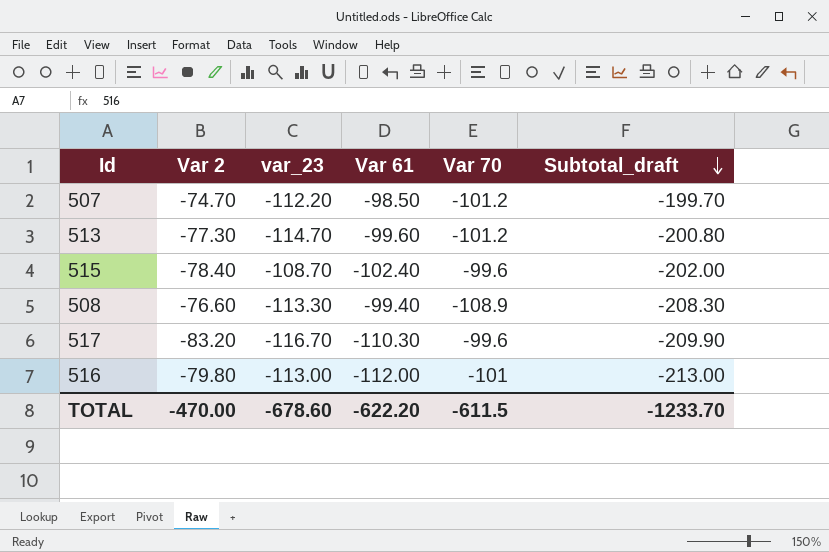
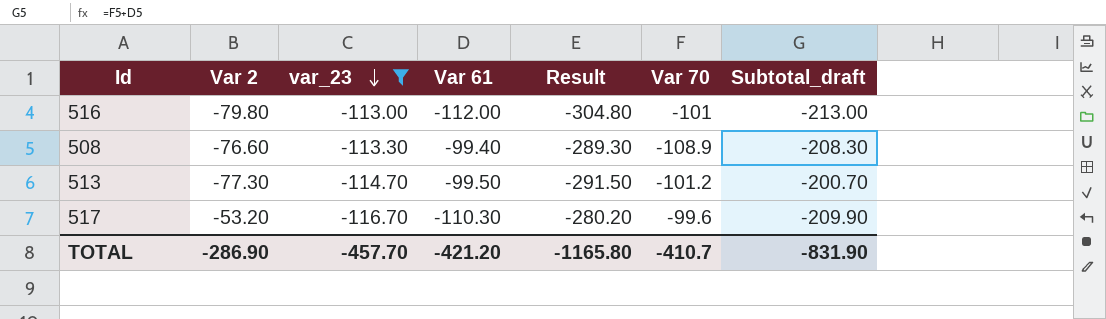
filter: none -> var_23 <= -113.00
row order: Subtotal_draft descending -> var_23 descending
column Result | formula: none -> [Var 2] + [var_23] + [Var 61]
513 | Var 61: -99.60 -> -99.50
513 | Subtotal_draft: -200.80 -> -200.70
517 | Var 2: -83.20 -> -53.20
TOTAL | Var 2: -470.00 -> -286.90
TOTAL | var_23: -678.60 -> -457.70
TOTAL | Var 61: -622.20 -> -421.20
TOTAL | Var 70: -611.5 -> -410.7
TOTAL | Subtotal_draft: -1233.70 -> -831.90

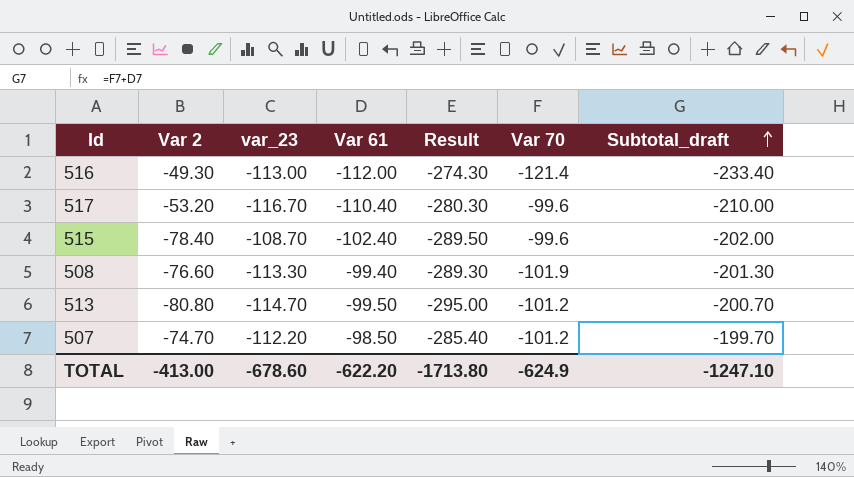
filter: var_23 <= -113.00 -> none
row order: var_23 descending -> Subtotal_draft ascending
516 | Var 2: -79.80 -> -49.30
516 | Result: -304.80 -> -274.30
516 | Var 70: -101 -> -121.4
516 | Subtotal_draft: -213.00 -> -233.40
517 | Var 61: -110.30 -> -110.40
517 | Result: -280.20 -> -280.30
517 | Subtotal_draft: -209.90 -> -210.00
508 | Var 70: -108.9 -> -101.9
508 | Subtotal_draft: -208.30 -> -201.30
513 | Var 2: -77.30 -> -80.80
513 | Result: -291.50 -> -295.00
TOTAL | Var 2: -286.90 -> -413.00
TOTAL | var_23: -457.70 -> -678.60
TOTAL | Var 61: -421.20 -> -622.20
TOTAL | Result: -1165.80 -> -1713.80
TOTAL | Var 70: -410.7 -> -624.9
TOTAL | Subtotal_draft: -831.90 -> -1247.10

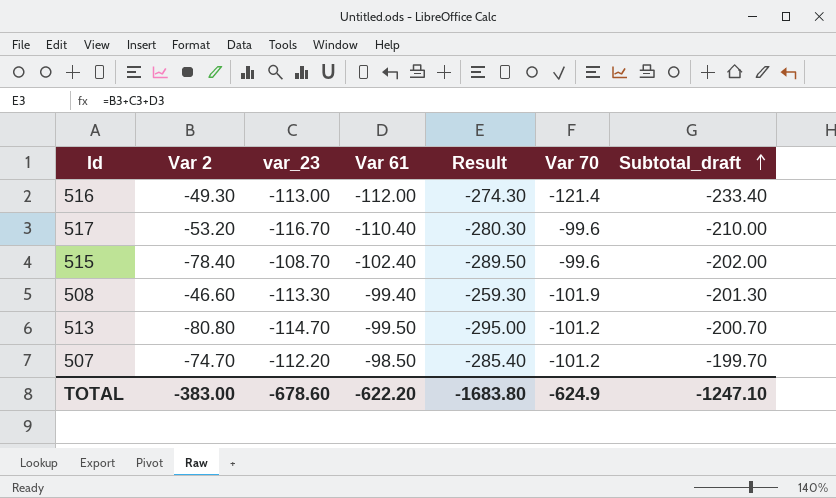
508 | Var 2: -76.60 -> -46.60
508 | Result: -289.30 -> -259.30
TOTAL | Var 2: -413.00 -> -383.00
TOTAL | Result: -1713.80 -> -1683.80

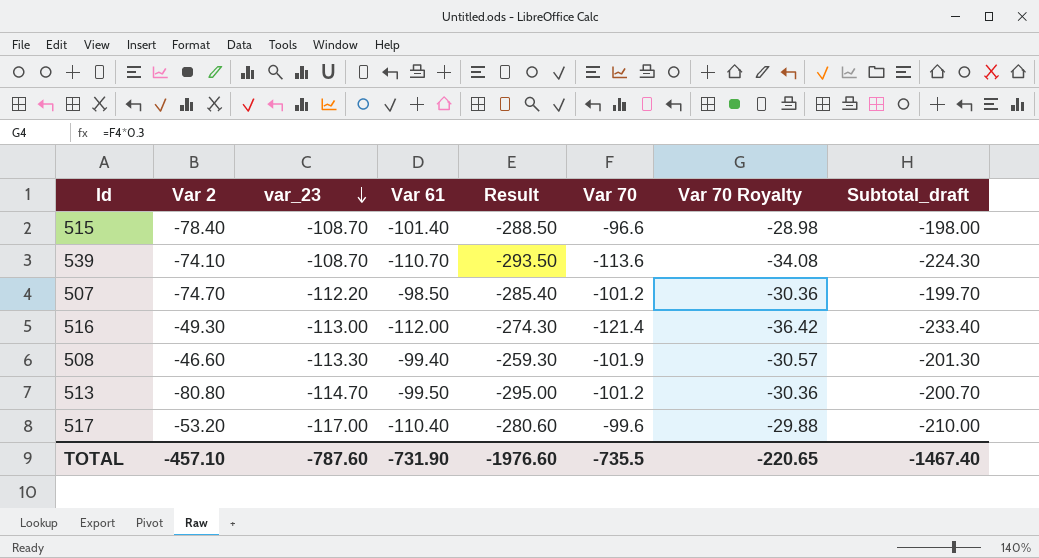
row order: Subtotal_draft ascending -> var_23 descending
column Var 70 Royalty | formula: none -> [Var 70] * 0.3
515 | Var 61: -102.40 -> -101.40
515 | Result: -289.50 -> -288.50
515 | Var 70: -99.6 -> -96.6
515 | Subtotal_draft: -202.00 -> -198.00
row 539: none -> -74.10 | -108.70 | -110.70 | -293.50 | -113.6 | -34.08 | -224.30
517 | var_23: -116.70 -> -117.00
517 | Result: -280.30 -> -280.60
TOTAL | Var 2: -383.00 -> -457.10
TOTAL | var_23: -678.60 -> -787.60
TOTAL | Var 61: -622.20 -> -731.90
TOTAL | Result: -1683.80 -> -1976.60
TOTAL | Var 70: -624.9 -> -735.5
TOTAL | Subtotal_draft: -1247.10 -> -1467.40

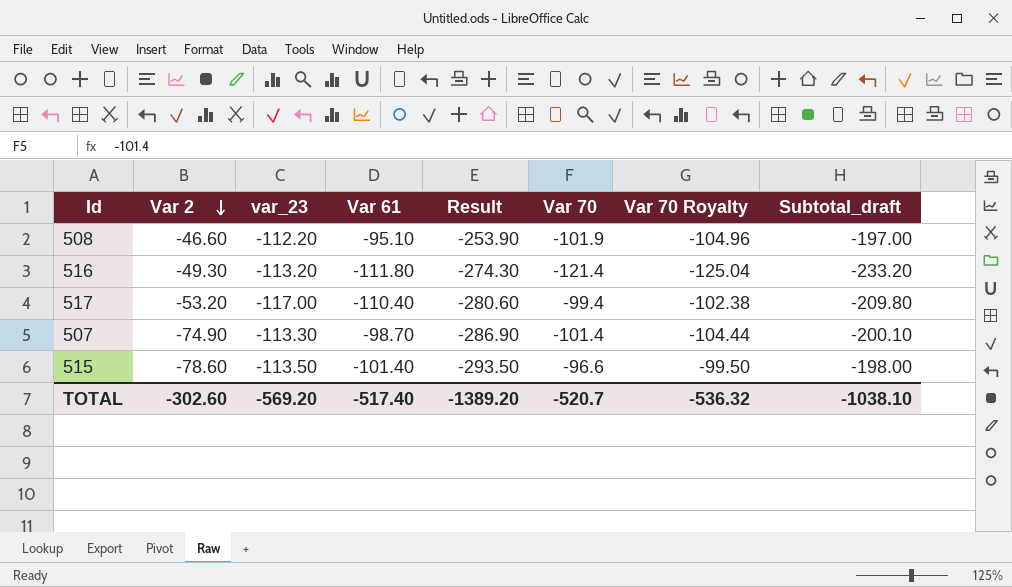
row order: var_23 descending -> Var 2 descending
column Var 70 Royalty | formula: [Var 70] * 0.3 -> [Var 70] * 1.03
row 539: -74.10 | -108.70 | -110.70 | -293.50 | -113.6 | -34.08 | -224.30 -> none
row 513: -80.80 | -114.70 | -99.50 | -295.00 | -101.2 | -30.36 | -200.70 -> none
508 | var_23: -113.30 -> -112.20
508 | Var 61: -99.40 -> -95.10
508 | Result: -259.30 -> -253.90
508 | Subtotal_draft: -201.30 -> -197.00
516 | var_23: -113.00 -> -113.20
516 | Var 61: -112.00 -> -111.80
516 | Subtotal_draft: -233.40 -> -233.20
517 | Var 70: -99.6 -> -99.4
517 | Subtotal_draft: -210.00 -> -209.80
507 | Var 2: -74.70 -> -74.90
507 | var_23: -112.20 -> -113.30
507 | Var 61: -98.50 -> -98.70
507 | Result: -285.40 -> -286.90
507 | Var 70: -101.2 -> -101.4
507 | Subtotal_draft: -199.70 -> -200.10
515 | Var 2: -78.40 -> -78.60
515 | var_23: -108.70 -> -113.50
515 | Result: -288.50 -> -293.50
TOTAL | Var 2: -457.10 -> -302.60
TOTAL | var_23: -787.60 -> -569.20
TOTAL | Var 61: -731.90 -> -517.40
TOTAL | Result: -1976.60 -> -1389.20
TOTAL | Var 70: -735.5 -> -520.7
TOTAL | Var 70 Royalty: -220.65 -> -536.32
TOTAL | Subtotal_draft: -1467.40 -> -1038.10

